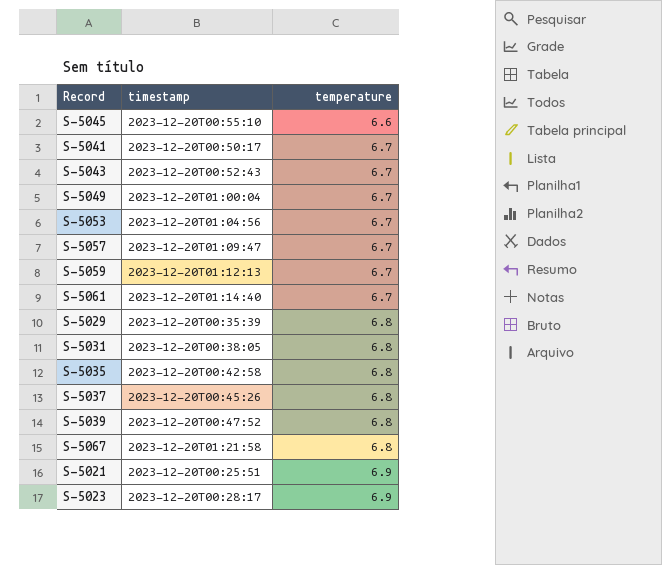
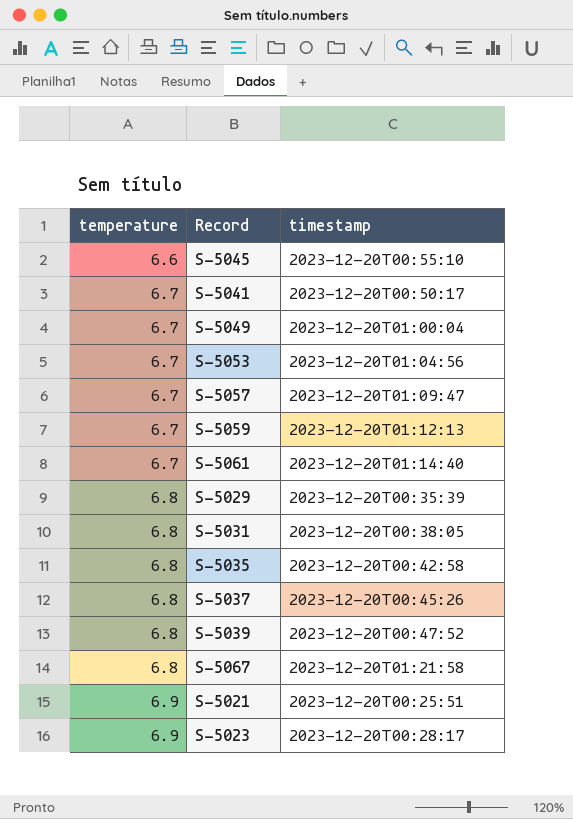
column temperature | position: 3 -> 1
row S-5043: 2023-12-20T00:52:43 | 6.7 -> none

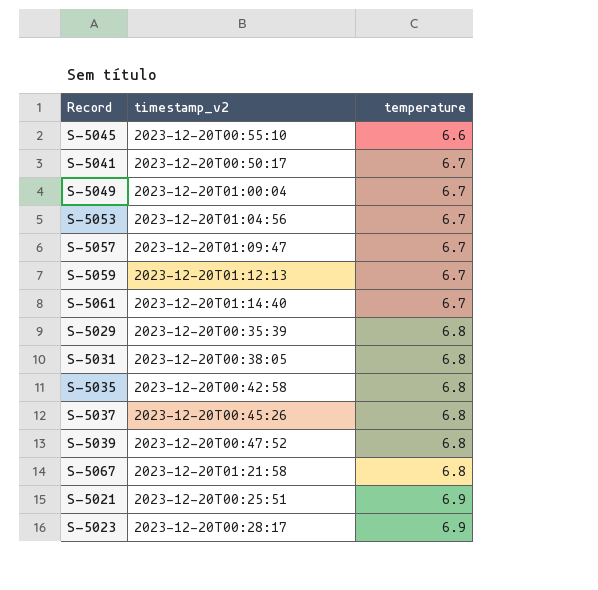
column name: timestamp -> timestamp_v2
column temperature | position: 1 -> 3

